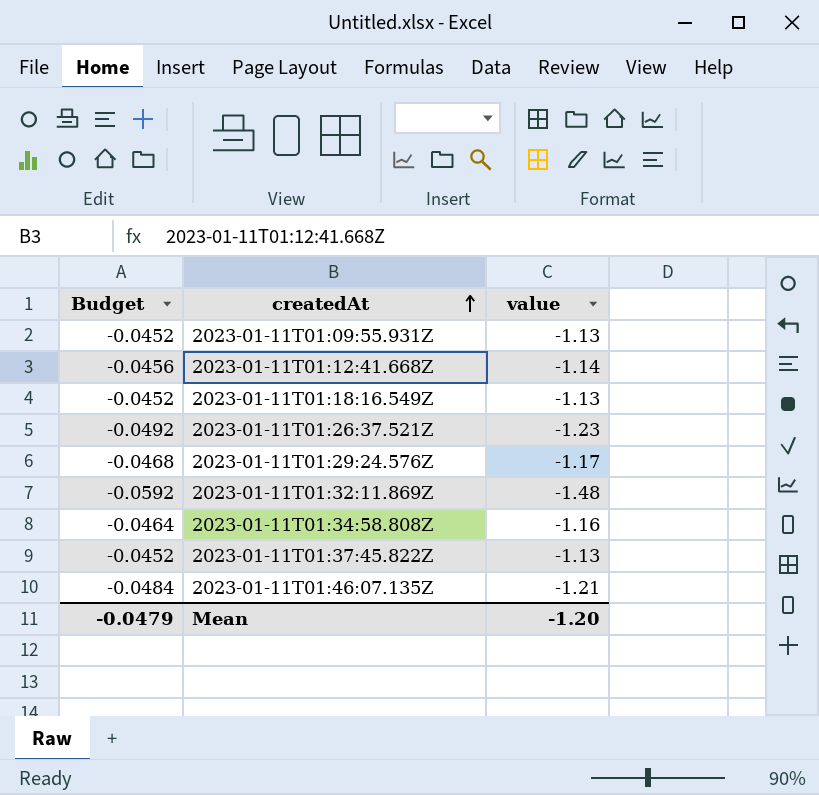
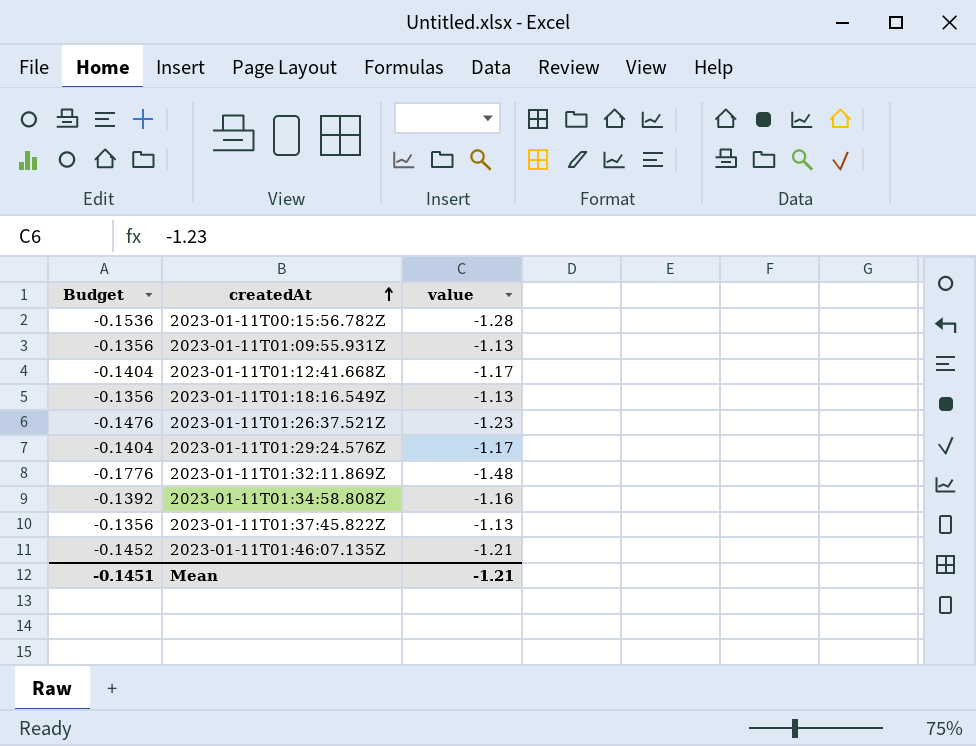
column Budget | formula: [value] * 0.04 -> [value] * 0.12
row 2023-01-11T00:15:56.782Z: none -> -0.1536 | -1.28
2023-01-11T01:12:41.668Z | value: -1.14 -> -1.17
Mean | Budget: -0.0479 -> -0.1451
Mean | value: -1.20 -> -1.21

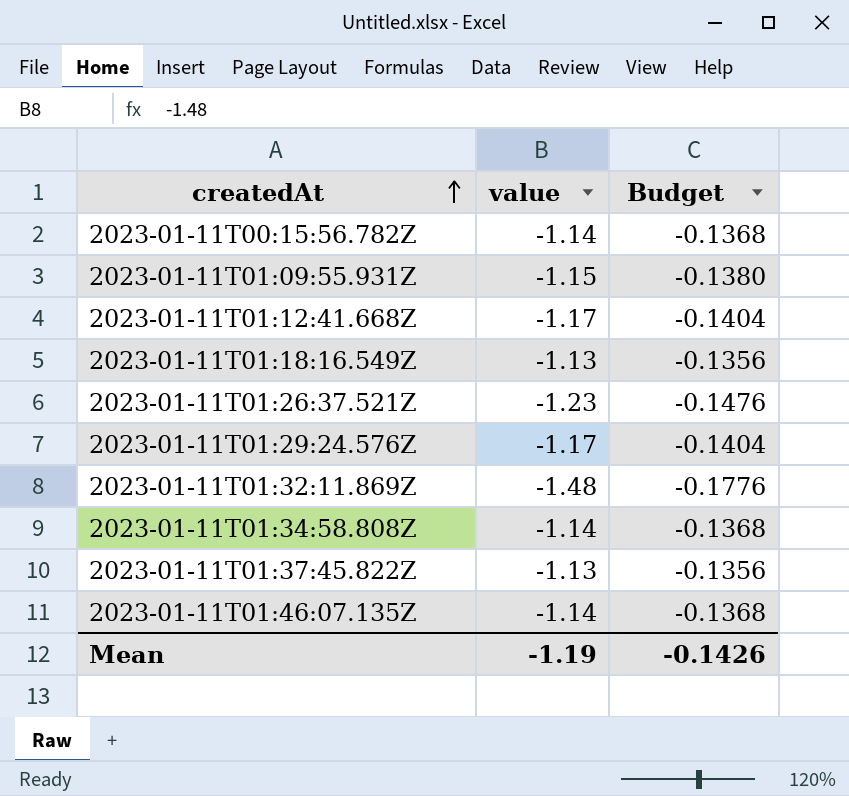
column Budget | position: 1 -> 3
2023-01-11T00:15:56.782Z | value: -1.28 -> -1.14
2023-01-11T00:15:56.782Z | Budget: -0.1536 -> -0.1368
2023-01-11T01:09:55.931Z | value: -1.13 -> -1.15
2023-01-11T01:09:55.931Z | Budget: -0.1356 -> -0.1380
2023-01-11T01:34:58.808Z | value: -1.16 -> -1.14
2023-01-11T01:34:58.808Z | Budget: -0.1392 -> -0.1368
2023-01-11T01:46:07.135Z | value: -1.21 -> -1.14
2023-01-11T01:46:07.135Z | Budget: -0.1452 -> -0.1368
Mean | value: -1.21 -> -1.19
Mean | Budget: -0.1451 -> -0.1426

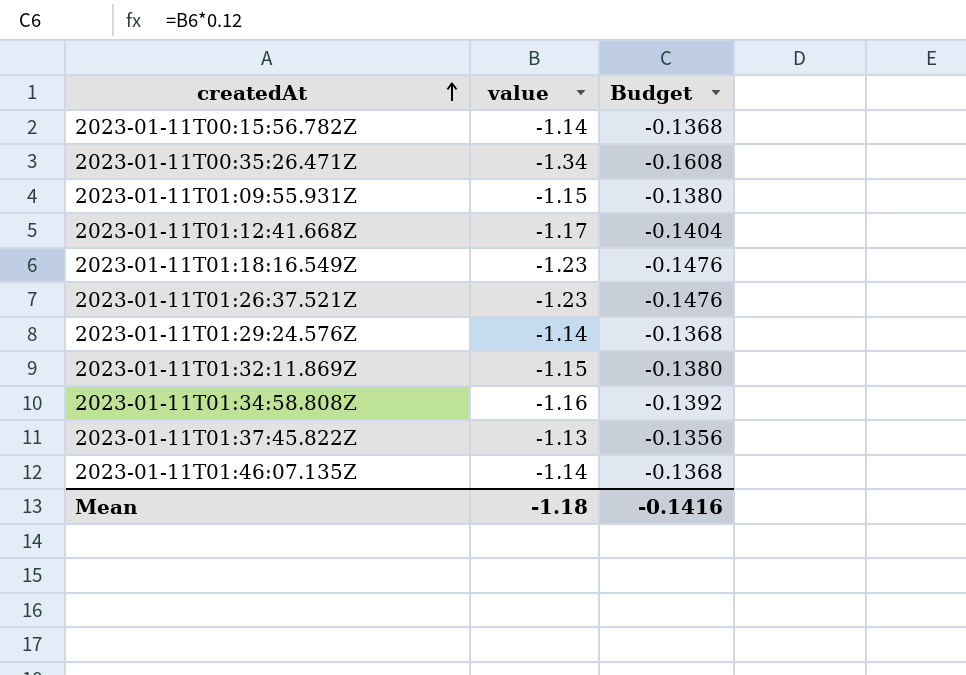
row 2023-01-11T00:35:26.471Z: none -> -1.34 | -0.1608
2023-01-11T01:18:16.549Z | value: -1.13 -> -1.23
2023-01-11T01:18:16.549Z | Budget: -0.1356 -> -0.1476
2023-01-11T01:29:24.576Z | value: -1.17 -> -1.14
2023-01-11T01:29:24.576Z | Budget: -0.1404 -> -0.1368
2023-01-11T01:32:11.869Z | value: -1.48 -> -1.15
2023-01-11T01:32:11.869Z | Budget: -0.1776 -> -0.1380
2023-01-11T01:34:58.808Z | value: -1.14 -> -1.16
2023-01-11T01:34:58.808Z | Budget: -0.1368 -> -0.1392
Mean | value: -1.19 -> -1.18
Mean | Budget: -0.1426 -> -0.1416

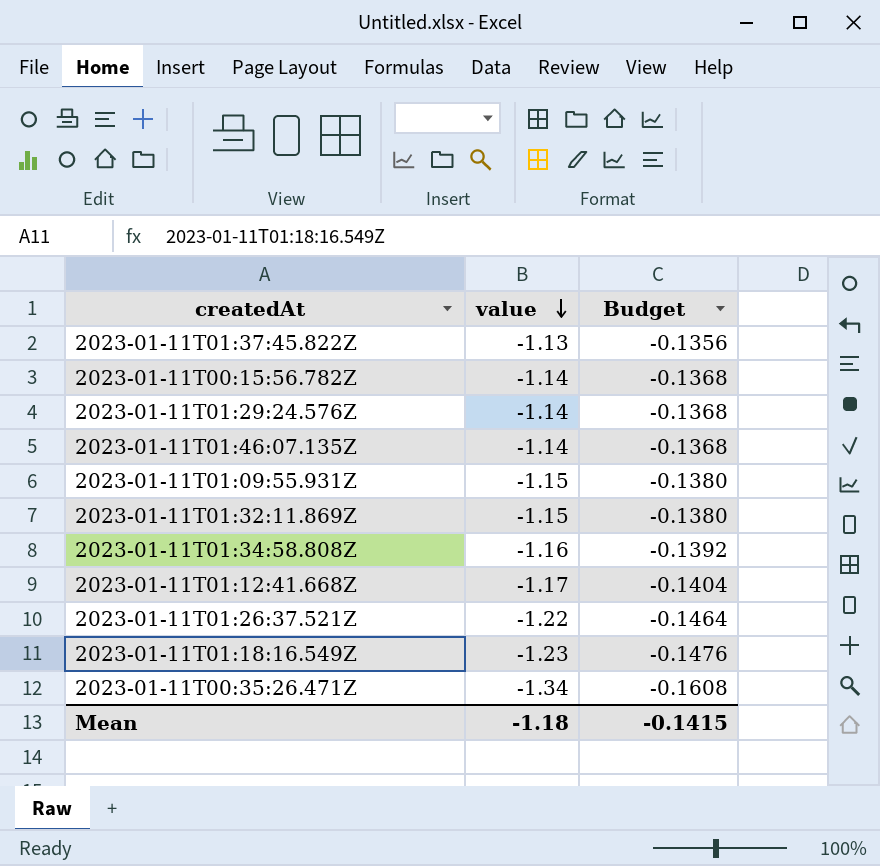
row order: createdAt ascending -> value descending
2023-01-11T01:26:37.521Z | value: -1.23 -> -1.22
2023-01-11T01:26:37.521Z | Budget: -0.1476 -> -0.1464
Mean | Budget: -0.1416 -> -0.1415

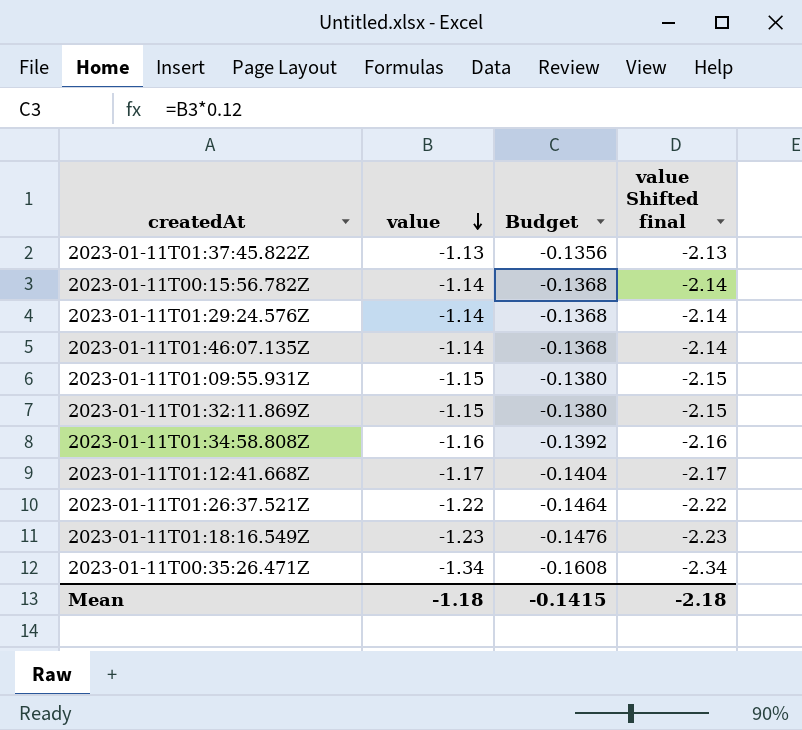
column value Shifted final | formula: none -> [value] - 1

